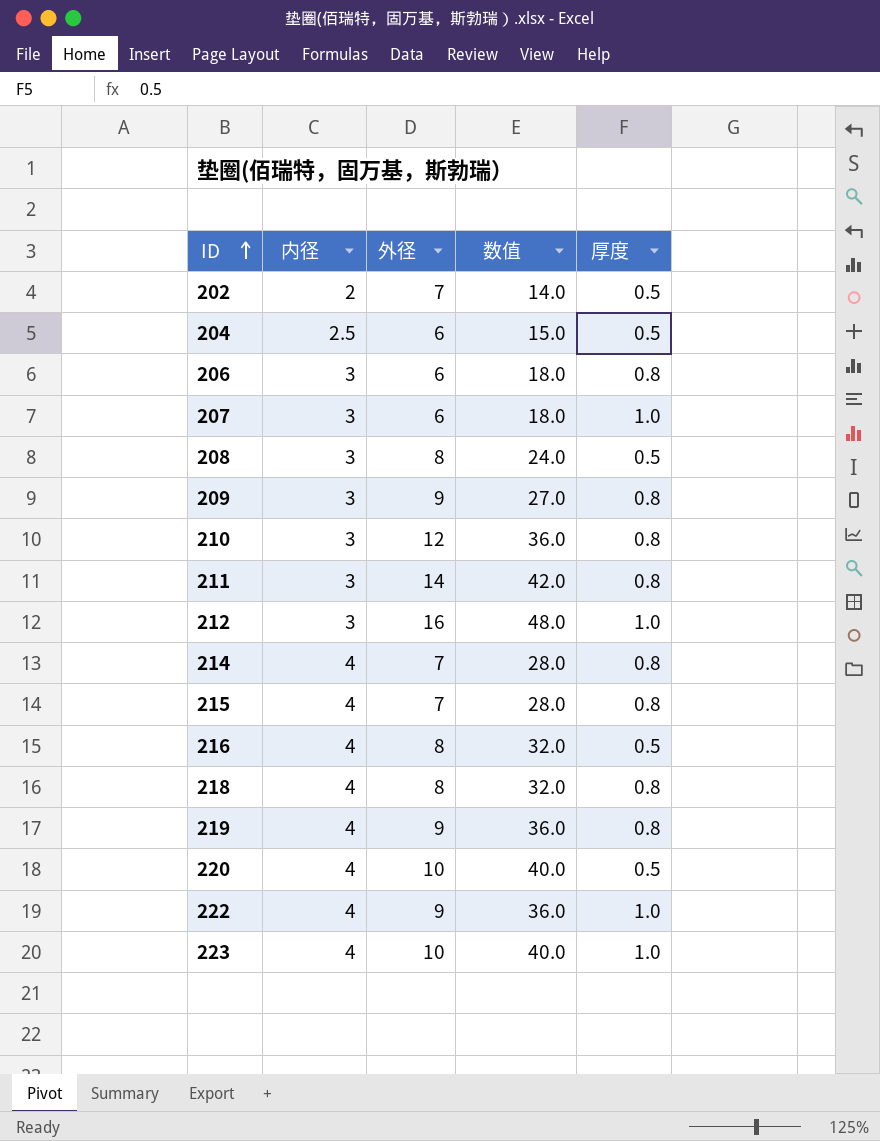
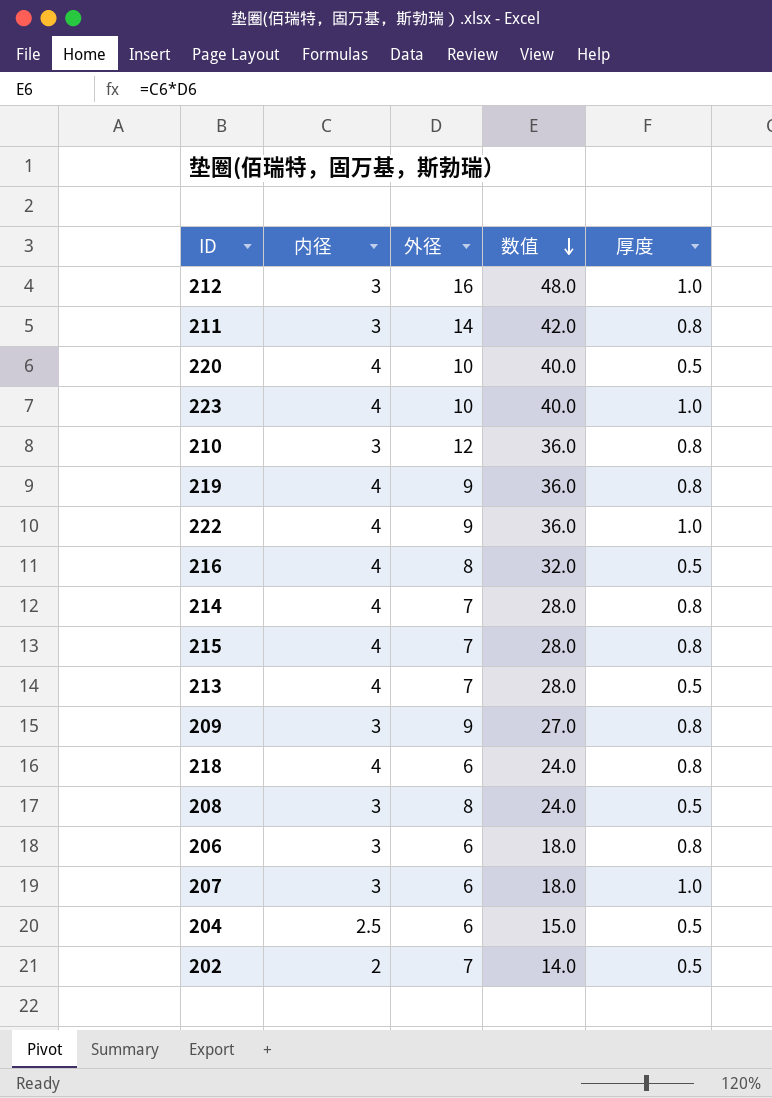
row order: ID ascending -> 数值 descending
row 213: none -> 4 | 7 | 28.0 | 0.5
218 | 外径: 8 -> 6
218 | 数值: 32.0 -> 24.0

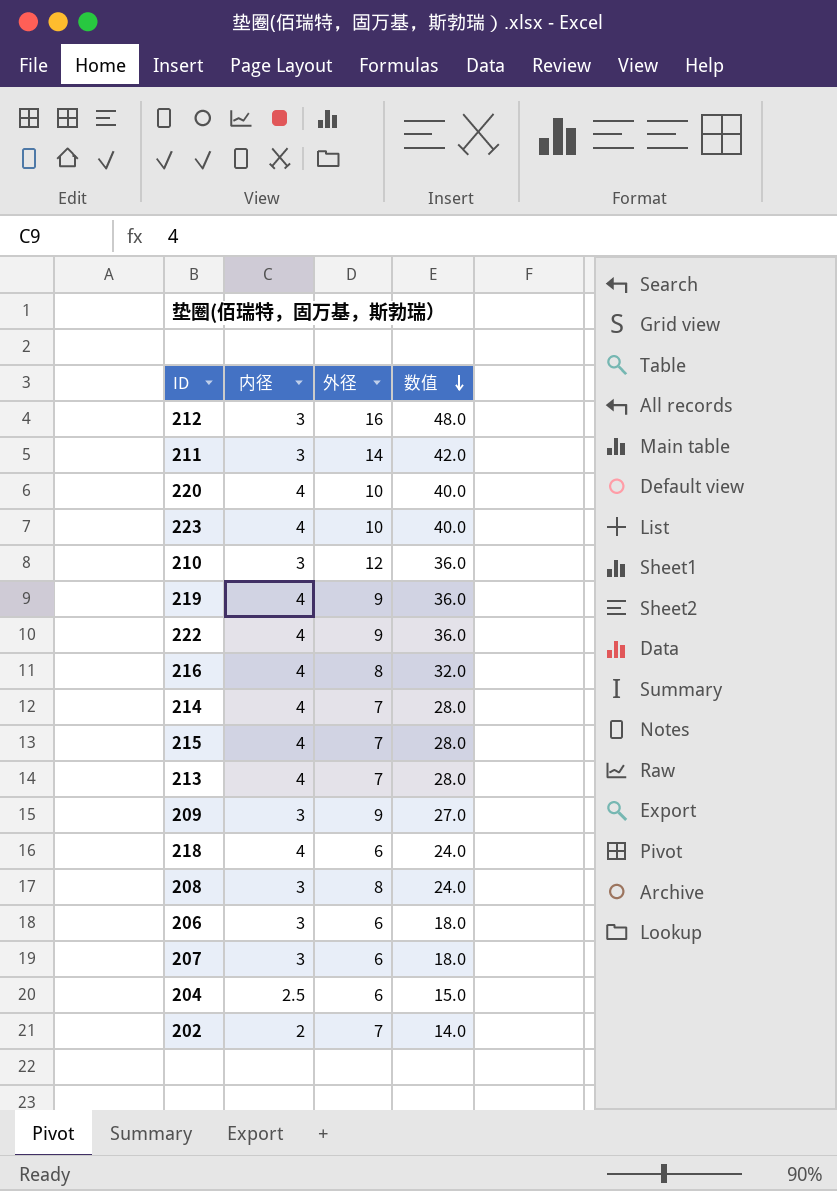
column 厚度 | position: 5 -> none

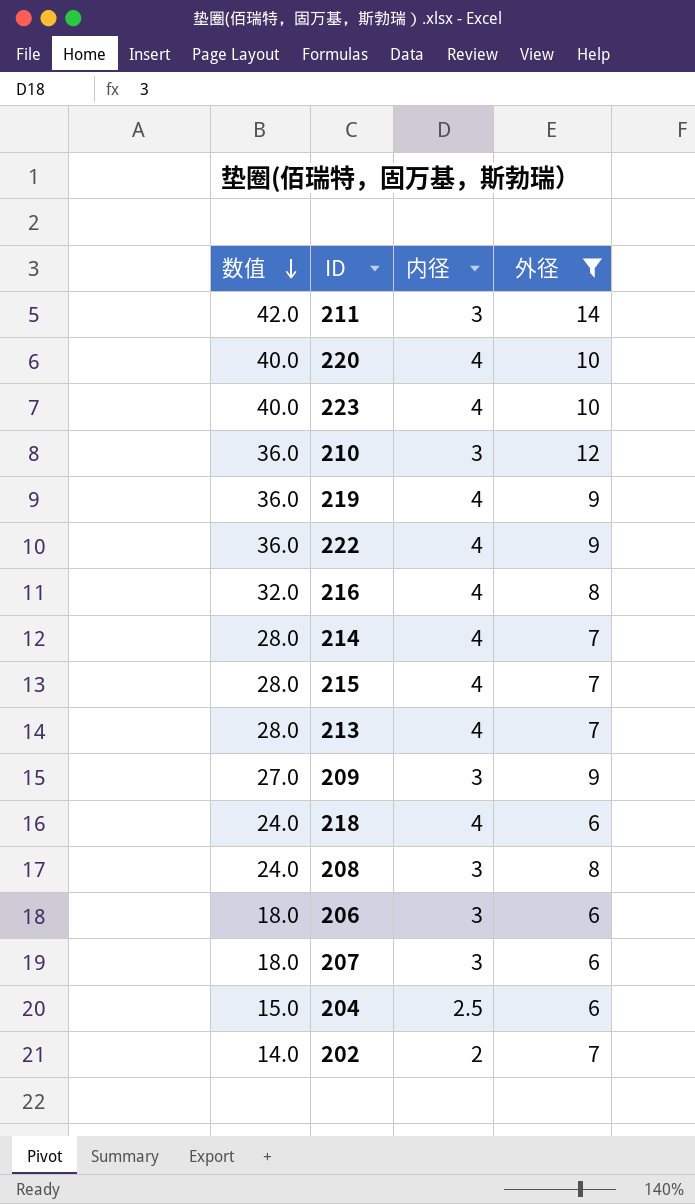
filter: none -> 外径 != 16
column 数值 | position: 4 -> 1

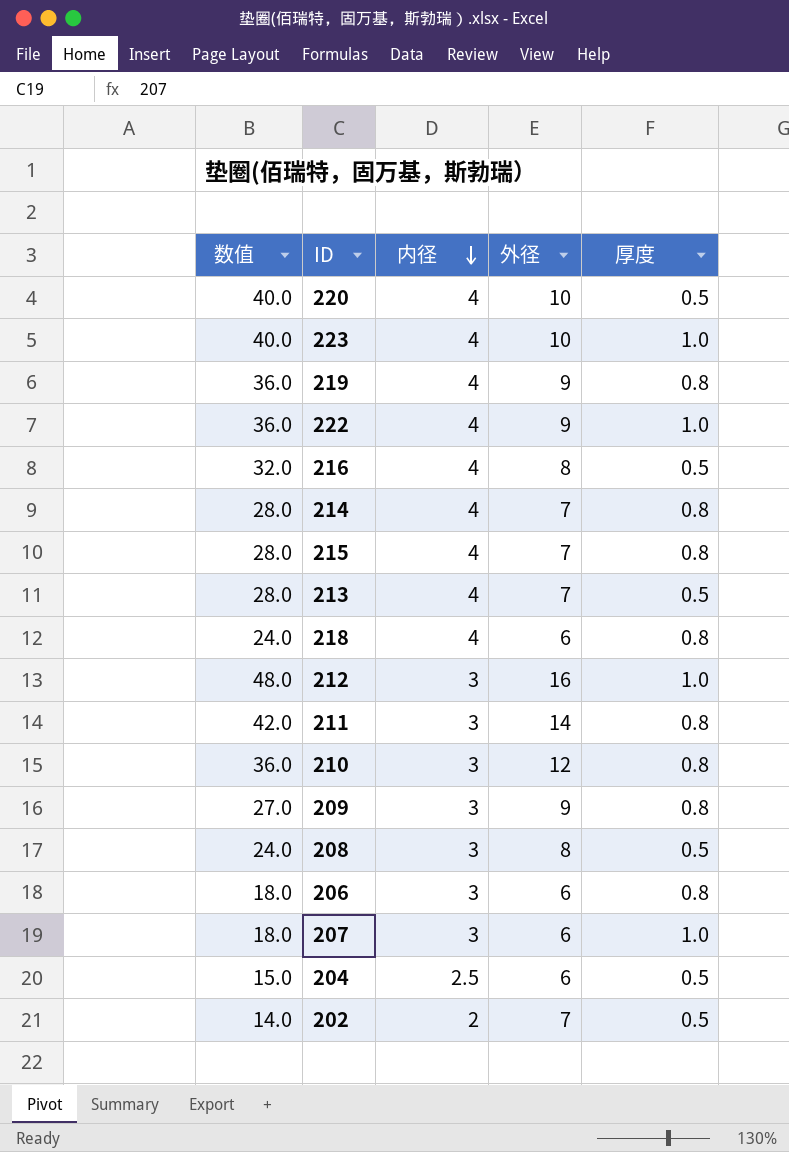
filter: 外径 != 16 -> none
row order: 数值 descending -> 内径 descending
column 厚度 | position: none -> 5

